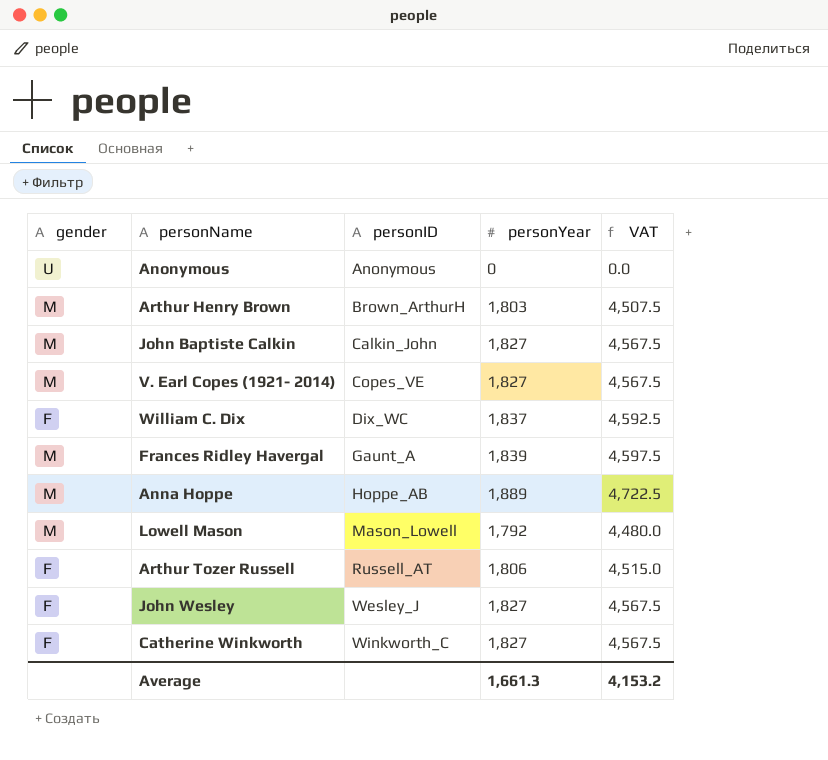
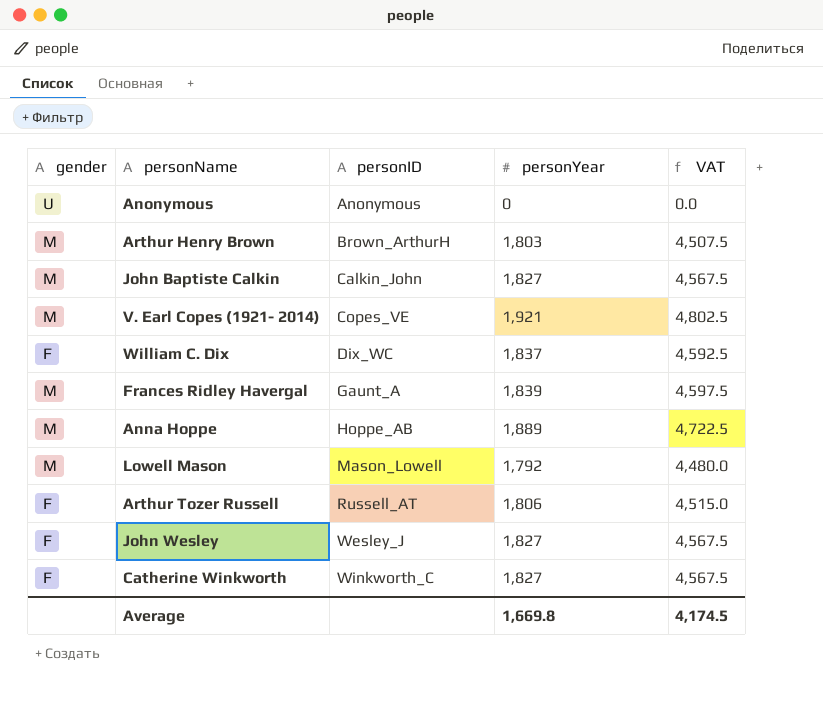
V. Earl Copes (1921- 2014) | personYear: 1,827 -> 1,921
V. Earl Copes (1921- 2014) | VAT: 4,567.5 -> 4,802.5
Average | personYear: 1,661.3 -> 1,669.8
Average | VAT: 4,153.2 -> 4,174.5

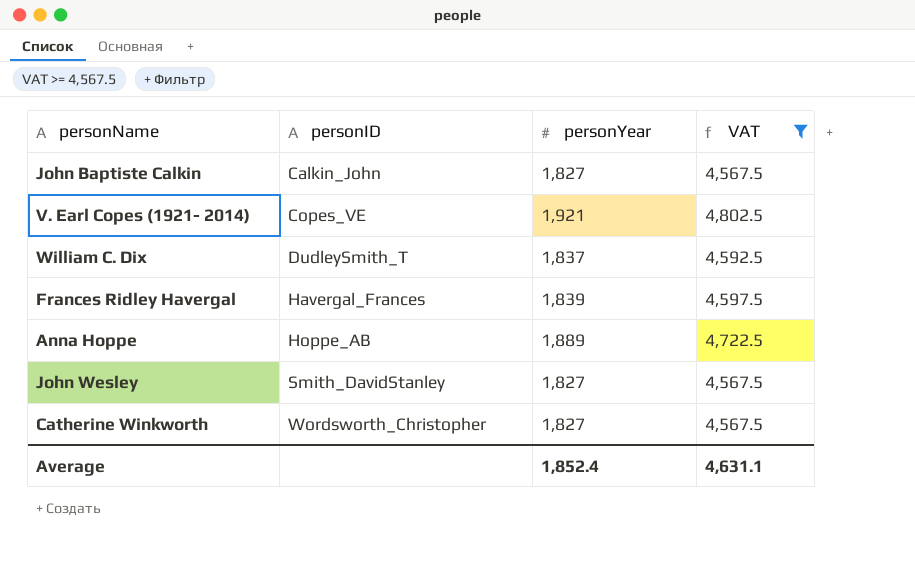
filter: none -> VAT >= 4,567.5
column gender | position: 1 -> none
William C. Dix | personID: Dix_WC -> DudleySmith_T
Frances Ridley Havergal | personID: Gaunt_A -> Havergal_Frances
John Wesley | personID: Wesley_J -> Smith_DavidStanley
Catherine Winkworth | personID: Winkworth_C -> Wordsworth_Christopher
Average | personYear: 1,669.8 -> 1,852.4
Average | VAT: 4,174.5 -> 4,631.1

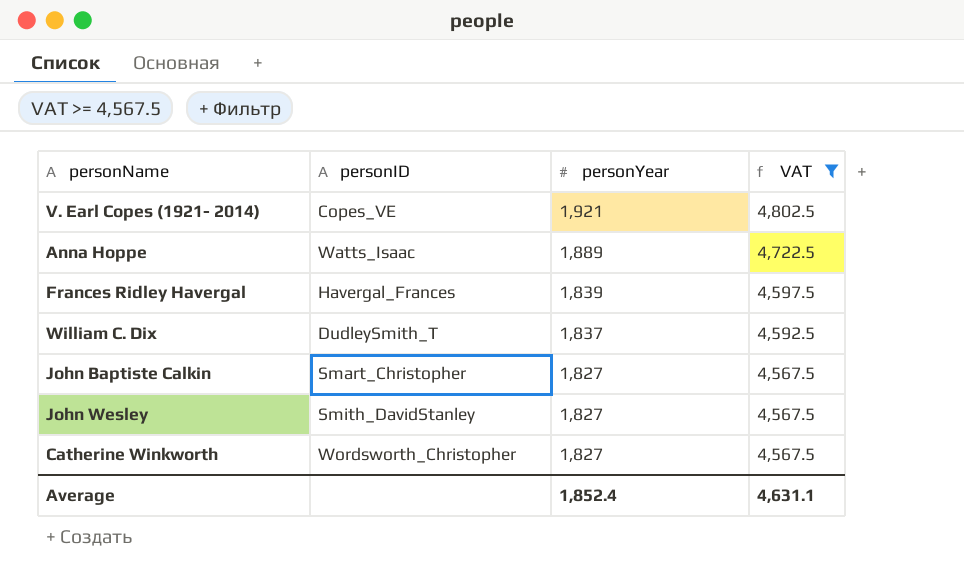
row order: personID ascending -> personYear descending
Anna Hoppe | personID: Hoppe_AB -> Watts_Isaac
John Baptiste Calkin | personID: Calkin_John -> Smart_Christopher

